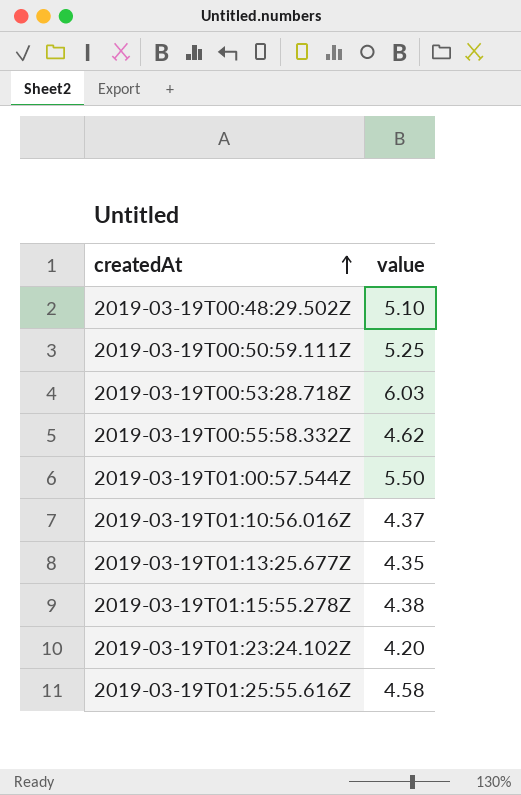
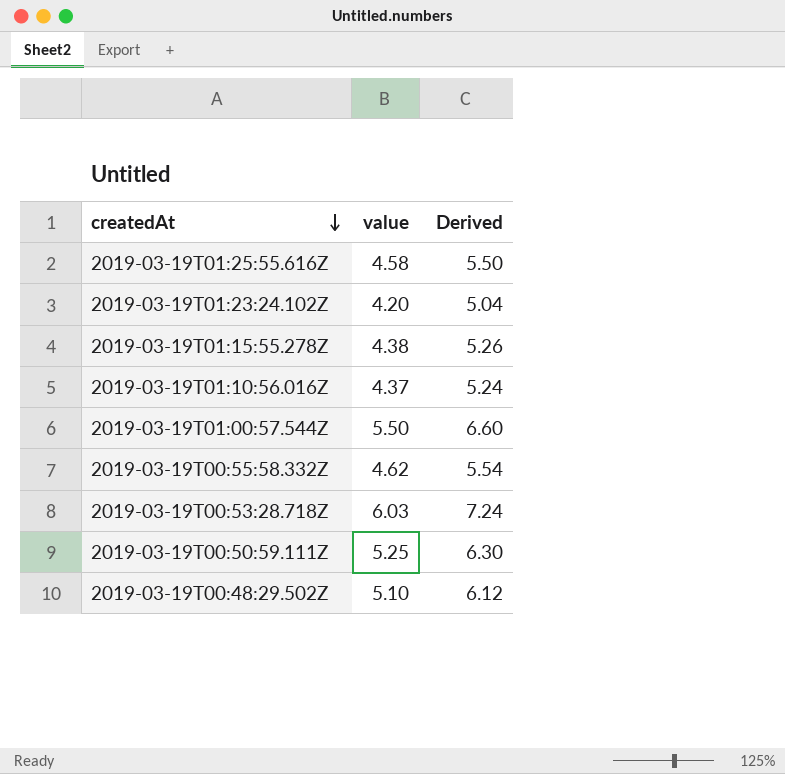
row order: createdAt ascending -> createdAt descending
column Derived | formula: none -> [value] * 1.2
row 2019-03-19T01:13:25.677Z: 4.35 -> none

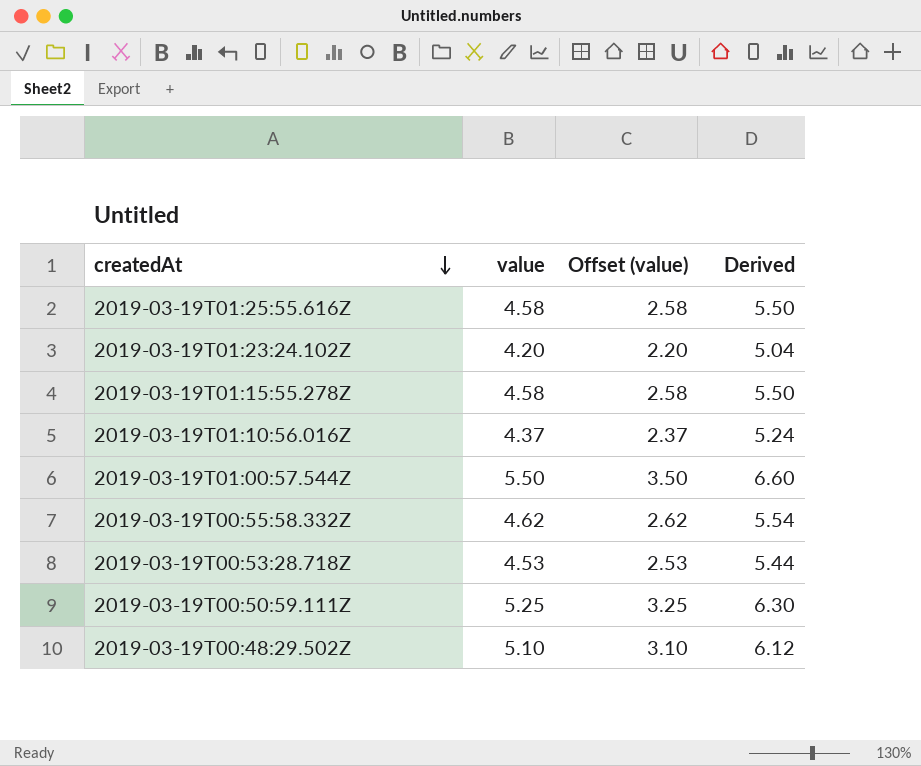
column Offset (value) | formula: none -> [value] - 2
2019-03-19T01:15:55.278Z | value: 4.38 -> 4.58
2019-03-19T01:15:55.278Z | Derived: 5.26 -> 5.50
2019-03-19T00:53:28.718Z | value: 6.03 -> 4.53
2019-03-19T00:53:28.718Z | Derived: 7.24 -> 5.44

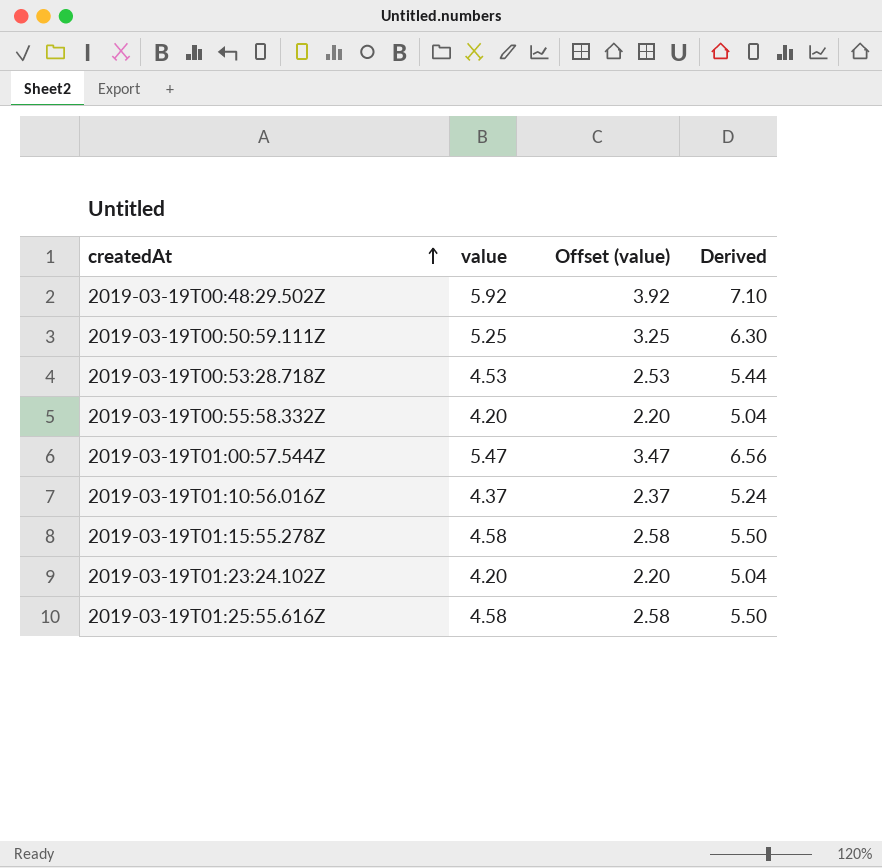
row order: createdAt descending -> createdAt ascending
2019-03-19T00:48:29.502Z | value: 5.10 -> 5.92
2019-03-19T00:48:29.502Z | Offset (value): 3.10 -> 3.92
2019-03-19T00:48:29.502Z | Derived: 6.12 -> 7.10
2019-03-19T00:55:58.332Z | value: 4.62 -> 4.20
2019-03-19T00:55:58.332Z | Offset (value): 2.62 -> 2.20
2019-03-19T00:55:58.332Z | Derived: 5.54 -> 5.04
2019-03-19T01:00:57.544Z | value: 5.50 -> 5.47
2019-03-19T01:00:57.544Z | Offset (value): 3.50 -> 3.47
2019-03-19T01:00:57.544Z | Derived: 6.60 -> 6.56

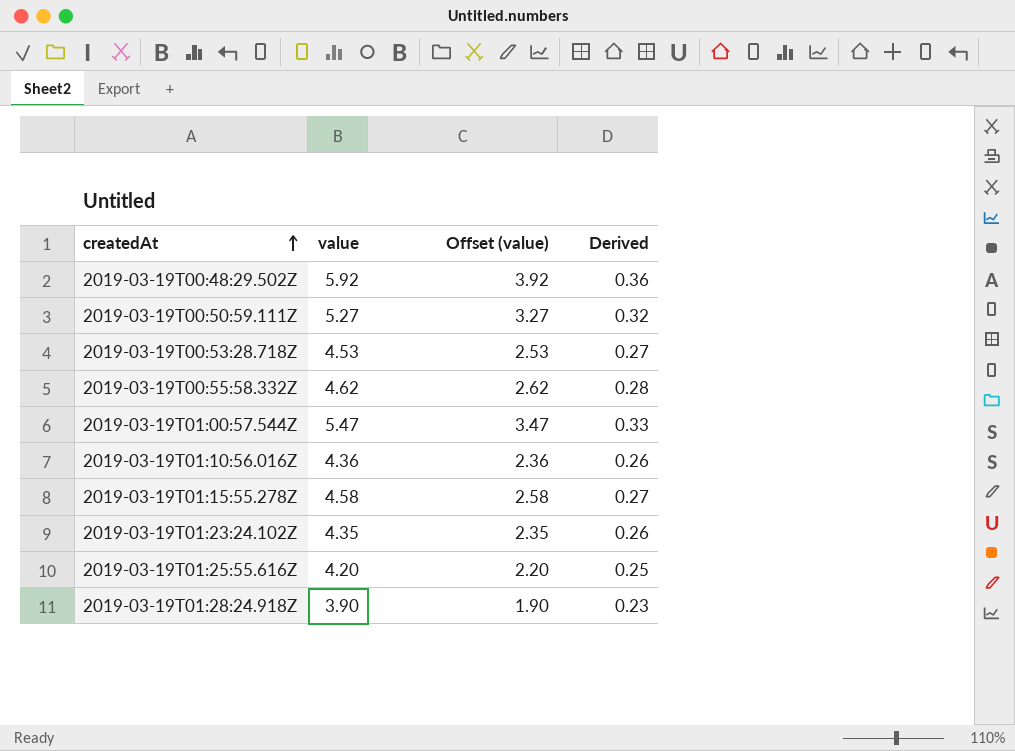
column Derived | formula: [value] * 1.2 -> [value] * 0.06
2019-03-19T00:50:59.111Z | value: 5.25 -> 5.27
2019-03-19T00:50:59.111Z | Offset (value): 3.25 -> 3.27
2019-03-19T00:55:58.332Z | value: 4.20 -> 4.62
2019-03-19T00:55:58.332Z | Offset (value): 2.20 -> 2.62
2019-03-19T01:10:56.016Z | value: 4.37 -> 4.36
2019-03-19T01:10:56.016Z | Offset (value): 2.37 -> 2.36
2019-03-19T01:23:24.102Z | value: 4.20 -> 4.35
2019-03-19T01:23:24.102Z | Offset (value): 2.20 -> 2.35
2019-03-19T01:25:55.616Z | value: 4.58 -> 4.20
2019-03-19T01:25:55.616Z | Offset (value): 2.58 -> 2.20
row 2019-03-19T01:28:24.918Z: none -> 3.90 | 1.90 | 0.23

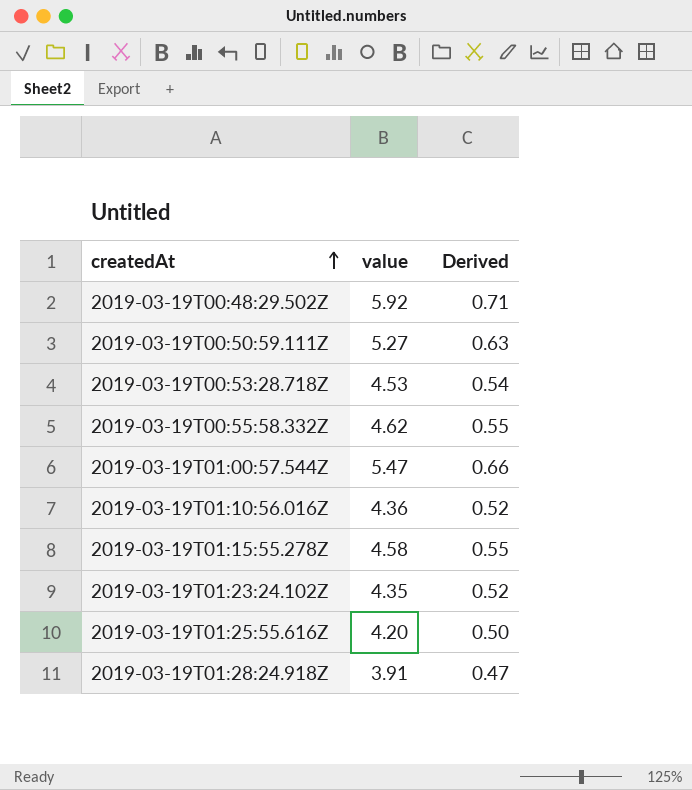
column Offset (value) | formula: [value] - 2 -> none
column Derived | formula: [value] * 0.06 -> [value] * 0.12
2019-03-19T01:28:24.918Z | value: 3.90 -> 3.91

